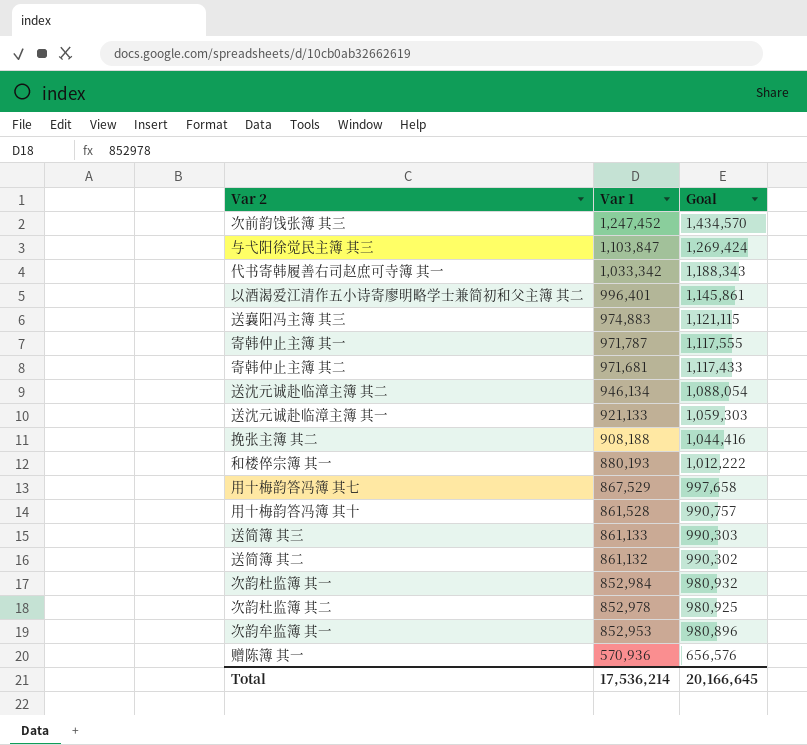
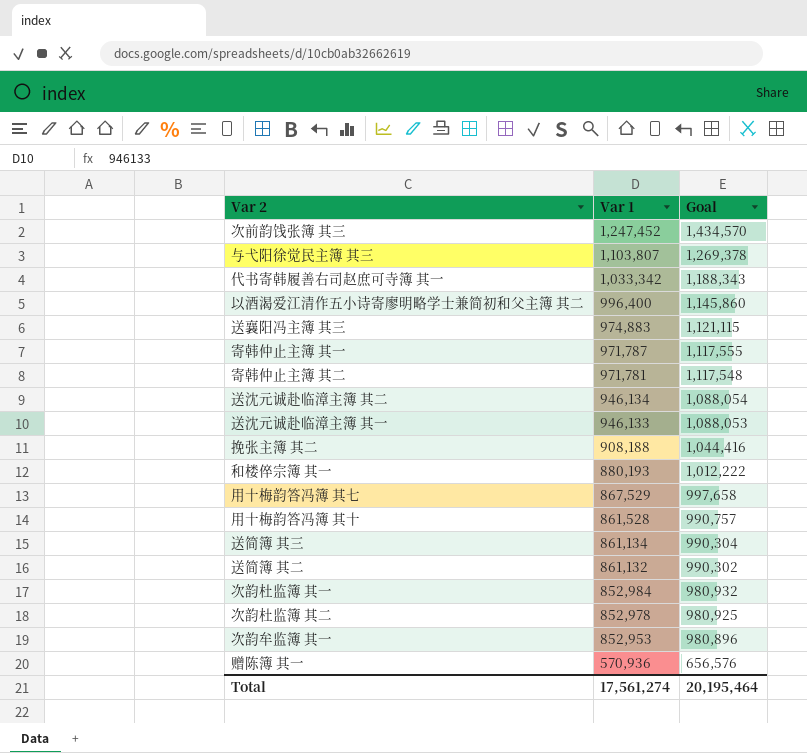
与弋阳徐觉民主簿 其三 | Var 1: 1,103,847 -> 1,103,807
与弋阳徐觉民主簿 其三 | Goal: 1,269,424 -> 1,269,378
以酒渴爱江清作五小诗寄廖明略学士兼简初和父主簿 其二 | Var 1: 996,401 -> 996,400
以酒渴爱江清作五小诗寄廖明略学士兼简初和父主簿 其二 | Goal: 1,145,861 -> 1,145,860
寄韩仲止主簿 其二 | Var 1: 971,681 -> 971,781
寄韩仲止主簿 其二 | Goal: 1,117,433 -> 1,117,548
送沈元诚赴临漳主簿 其一 | Var 1: 921,133 -> 946,133
送沈元诚赴临漳主簿 其一 | Goal: 1,059,303 -> 1,088,053
送简簿 其三 | Var 1: 861,133 -> 861,134
送简簿 其三 | Goal: 990,303 -> 990,304
Total | Var 1: 17,536,214 -> 17,561,274
Total | Goal: 20,166,645 -> 20,195,464

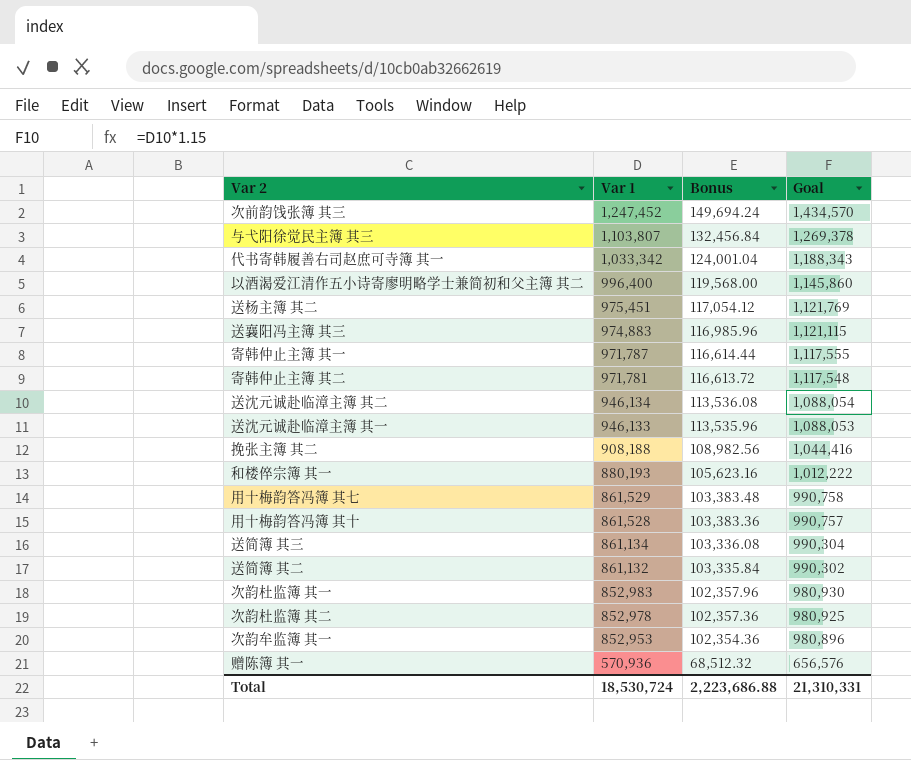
column Bonus | formula: none -> [Var 1] * 0.12
row 送杨主簿 其二: none -> 975,451 | 117,054.12 | 1,121,769
用十梅韵答冯簿 其七 | Var 1: 867,529 -> 861,529
用十梅韵答冯簿 其七 | Goal: 997,658 -> 990,758
次韵杜监簿 其一 | Var 1: 852,984 -> 852,983
次韵杜监簿 其一 | Goal: 980,932 -> 980,930
Total | Var 1: 17,561,274 -> 18,530,724
Total | Goal: 20,195,464 -> 21,310,331

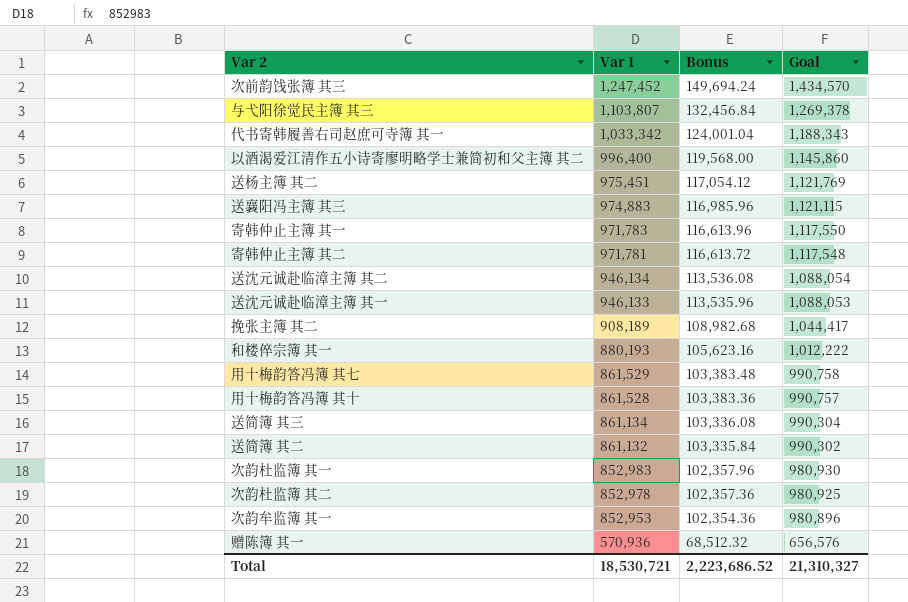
寄韩仲止主簿 其一 | Var 1: 971,787 -> 971,783
寄韩仲止主簿 其一 | Bonus: 116,614.44 -> 116,613.96
寄韩仲止主簿 其一 | Goal: 1,117,555 -> 1,117,550
挽张主簿 其二 | Var 1: 908,188 -> 908,189
挽张主簿 其二 | Bonus: 108,982.56 -> 108,982.68
挽张主簿 其二 | Goal: 1,044,416 -> 1,044,417
Total | Var 1: 18,530,724 -> 18,530,721
Total | Bonus: 2,223,686.88 -> 2,223,686.52
Total | Goal: 21,310,331 -> 21,310,327

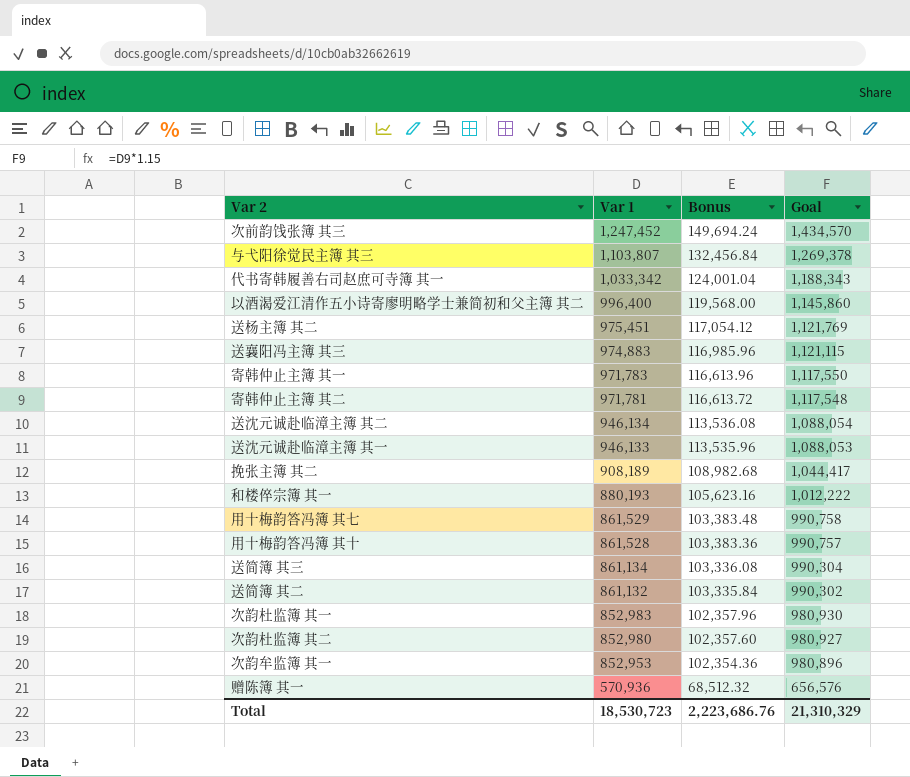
次韵杜监簿 其二 | Var 1: 852,978 -> 852,980
次韵杜监簿 其二 | Bonus: 102,357.36 -> 102,357.60
次韵杜监簿 其二 | Goal: 980,925 -> 980,927
Total | Var 1: 18,530,721 -> 18,530,723
Total | Bonus: 2,223,686.52 -> 2,223,686.76
Total | Goal: 21,310,327 -> 21,310,329

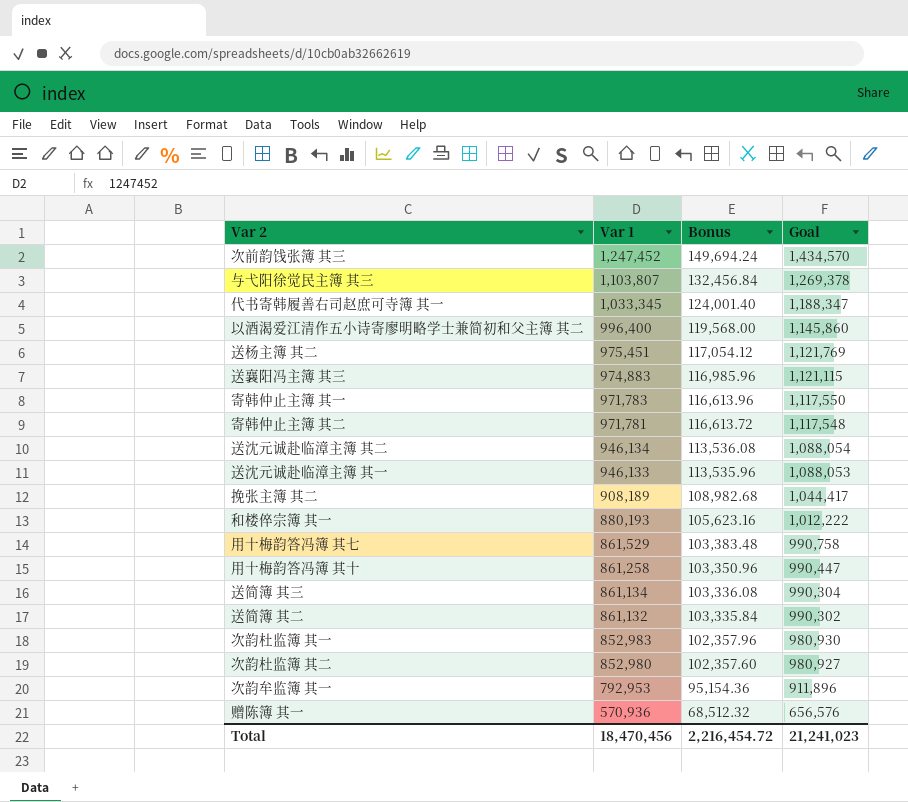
代书寄韩履善右司赵庶可寺簿 其一 | Var 1: 1,033,342 -> 1,033,345
代书寄韩履善右司赵庶可寺簿 其一 | Bonus: 124,001.04 -> 124,001.40
代书寄韩履善右司赵庶可寺簿 其一 | Goal: 1,188,343 -> 1,188,347
用十梅韵答冯簿 其十 | Var 1: 861,528 -> 861,258
用十梅韵答冯簿 其十 | Bonus: 103,383.36 -> 103,350.96
用十梅韵答冯簿 其十 | Goal: 990,757 -> 990,447
次韵牟监簿 其一 | Var 1: 852,953 -> 792,953
次韵牟监簿 其一 | Bonus: 102,354.36 -> 95,154.36
次韵牟监簿 其一 | Goal: 980,896 -> 911,896
Total | Var 1: 18,530,723 -> 18,470,456
Total | Bonus: 2,223,686.76 -> 2,216,454.72
Total | Goal: 21,310,329 -> 21,241,023

